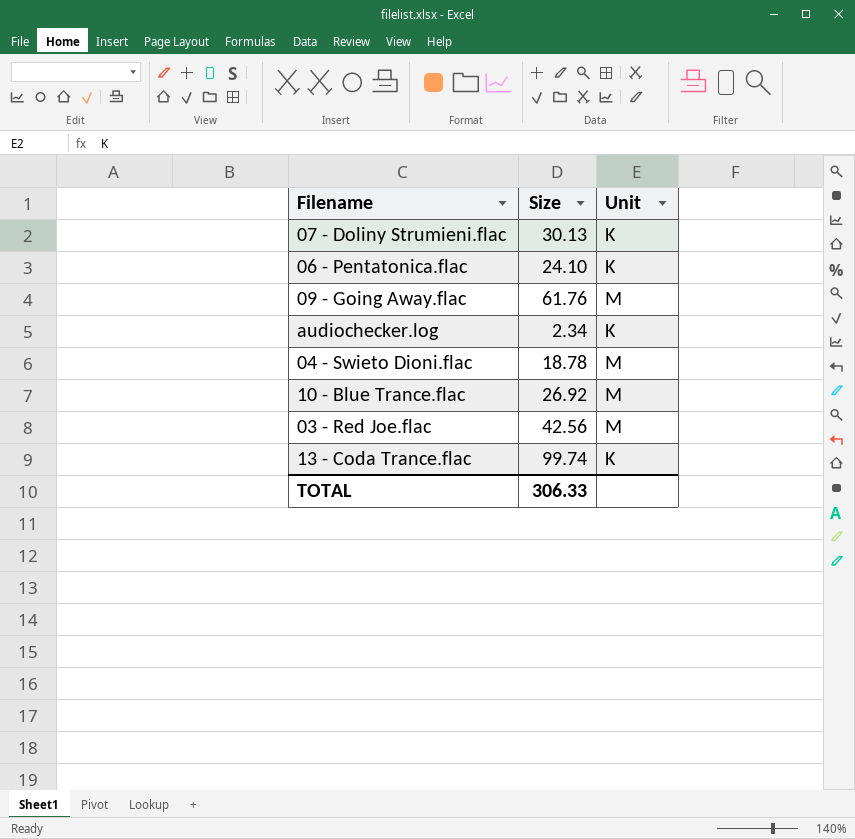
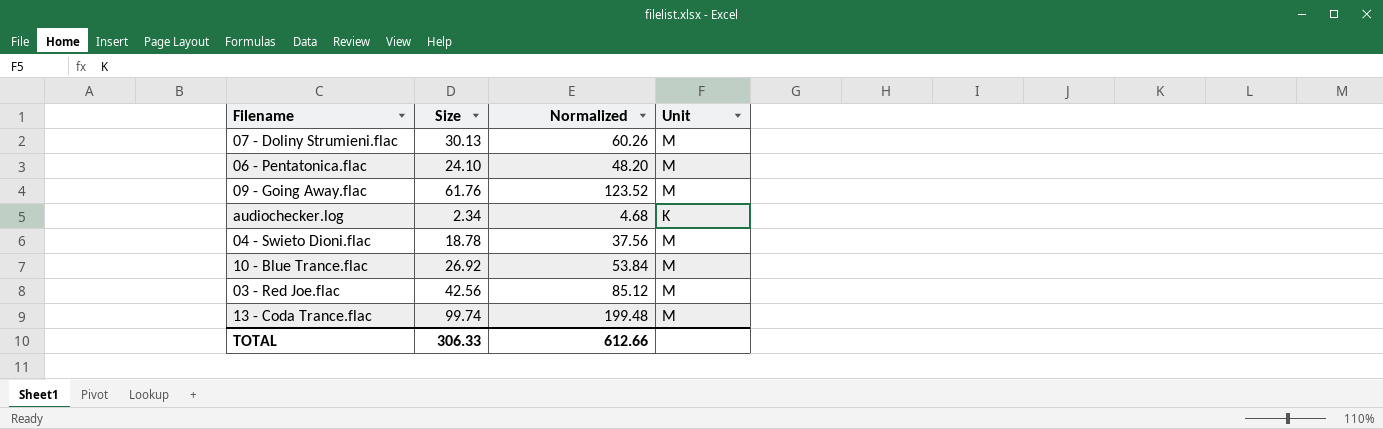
column Normalized | formula: none -> [Size] * 2
07 - Doliny Strumieni.flac | Unit: K -> M
06 - Pentatonica.flac | Unit: K -> M
13 - Coda Trance.flac | Unit: K -> M

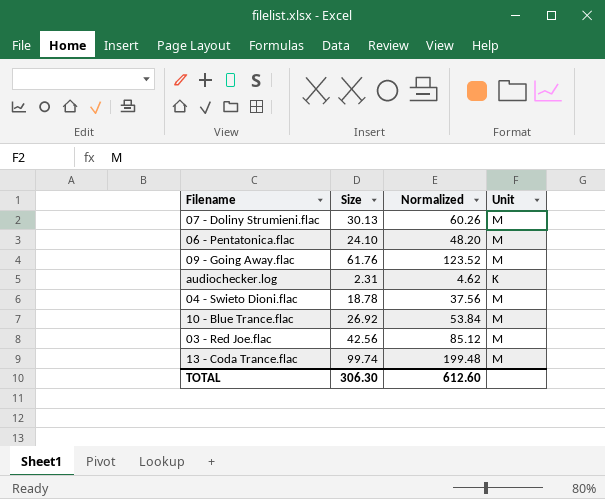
audiochecker.log | Size: 2.34 -> 2.31
audiochecker.log | Normalized: 4.68 -> 4.62
TOTAL | Size: 306.33 -> 306.30
TOTAL | Normalized: 612.66 -> 612.60

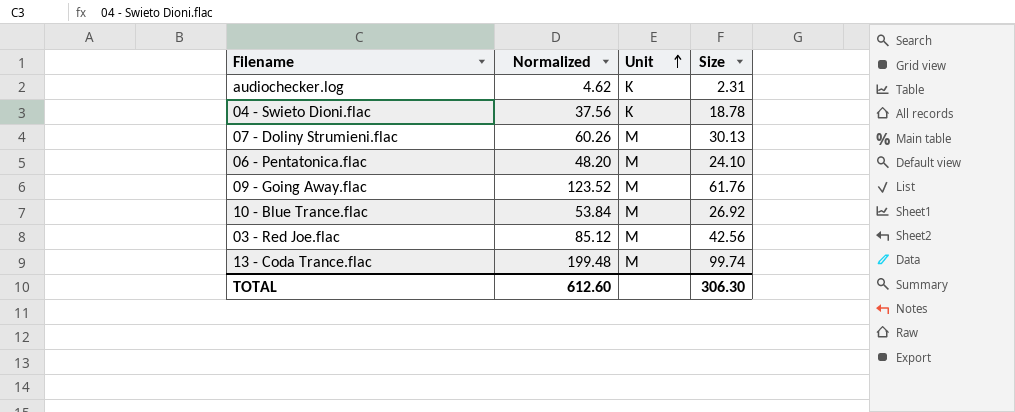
row order: none -> Unit ascending
column Size | position: 2 -> 4
04 - Swieto Dioni.flac | Unit: M -> K

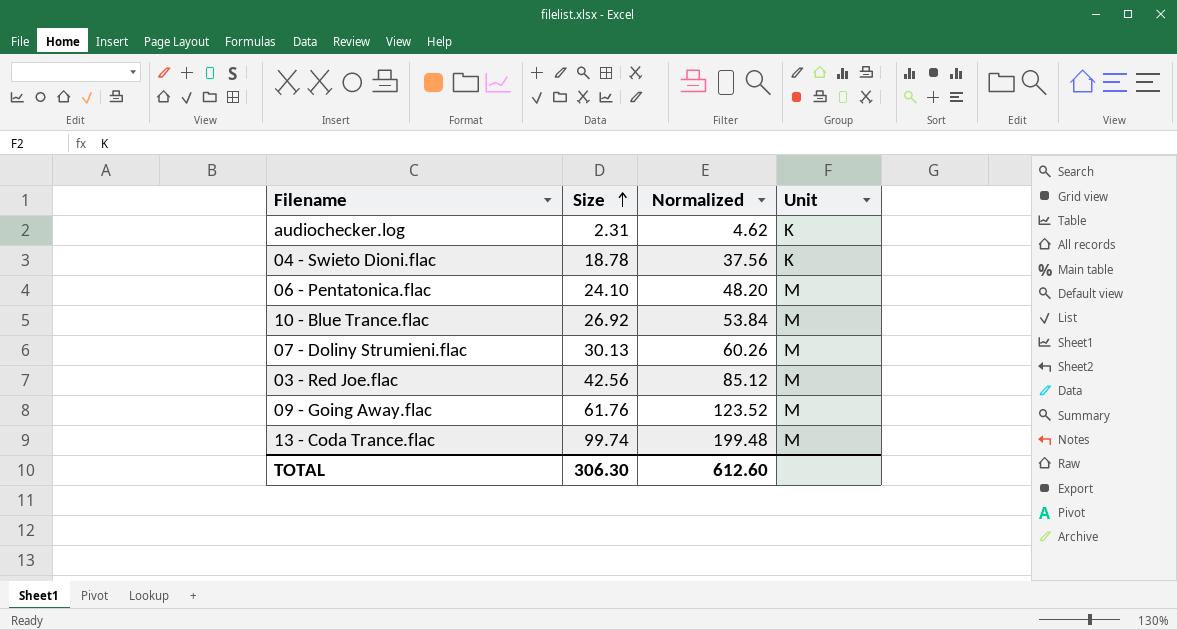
row order: Unit ascending -> Size ascending
column Size | position: 4 -> 2

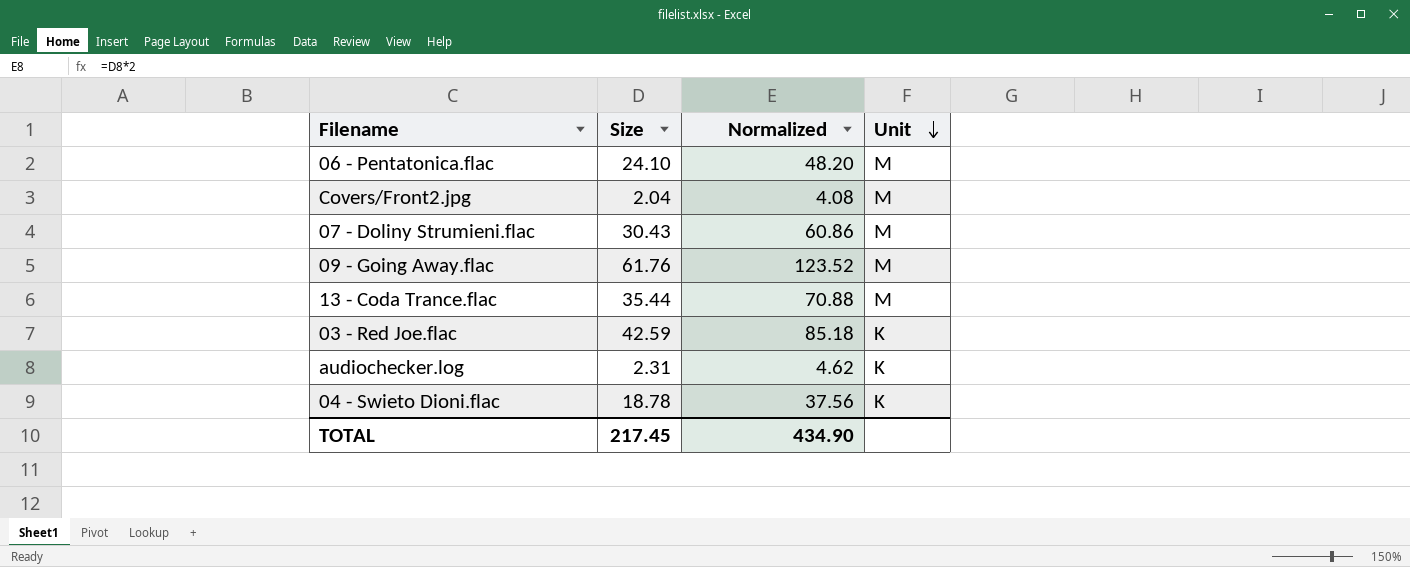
row order: Size ascending -> Unit descending
row 10 - Blue Trance.flac: 26.92 | 53.84 | M -> none
row Covers/Front2.jpg: none -> 2.04 | 4.08 | M
07 - Doliny Strumieni.flac | Size: 30.13 -> 30.43
07 - Doliny Strumieni.flac | Normalized: 60.26 -> 60.86
13 - Coda Trance.flac | Size: 99.74 -> 35.44
13 - Coda Trance.flac | Normalized: 199.48 -> 70.88
03 - Red Joe.flac | Size: 42.56 -> 42.59
03 - Red Joe.flac | Normalized: 85.12 -> 85.18
03 - Red Joe.flac | Unit: M -> K
TOTAL | Size: 306.30 -> 217.45
TOTAL | Normalized: 612.60 -> 434.90

